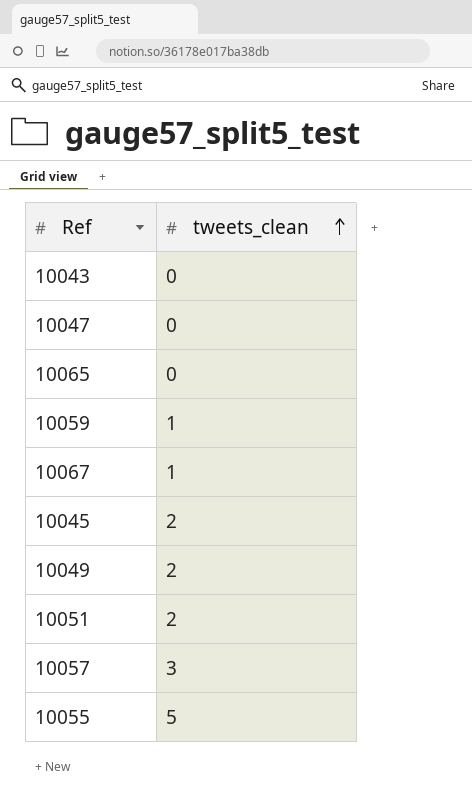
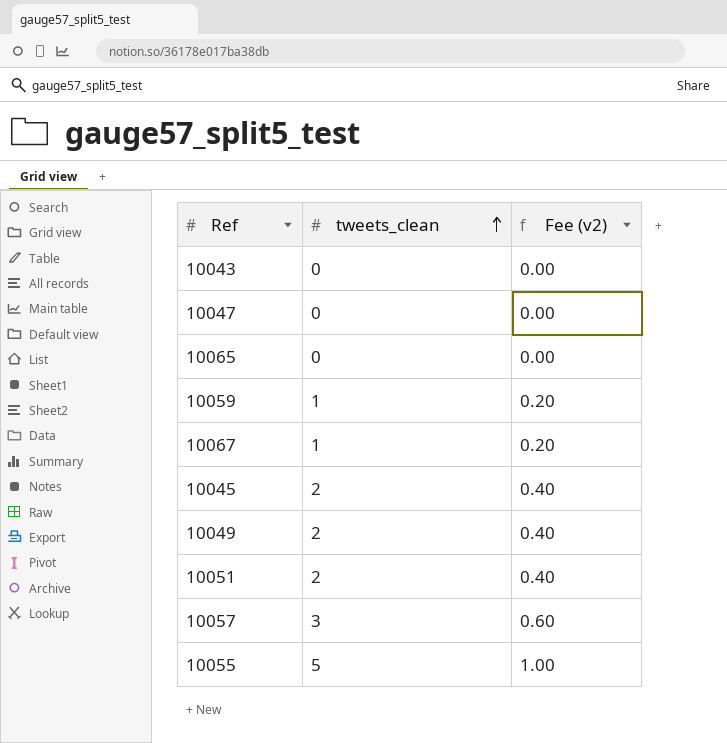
column Fee (v2) | formula: none -> [tweets_clean] * 0.2

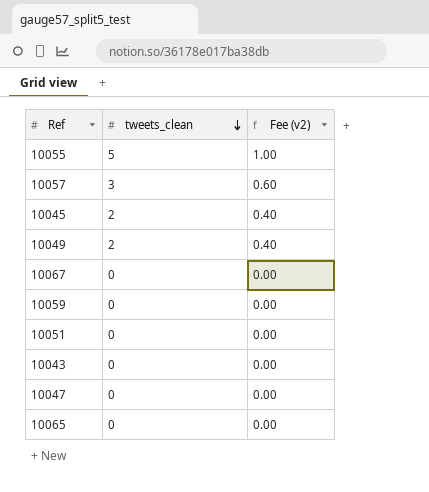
row order: tweets_clean ascending -> tweets_clean descending
10067 | tweets_clean: 1 -> 0
10067 | Fee (v2): 0.20 -> 0.00
10059 | tweets_clean: 1 -> 0
10059 | Fee (v2): 0.20 -> 0.00
10051 | tweets_clean: 2 -> 0
10051 | Fee (v2): 0.40 -> 0.00

